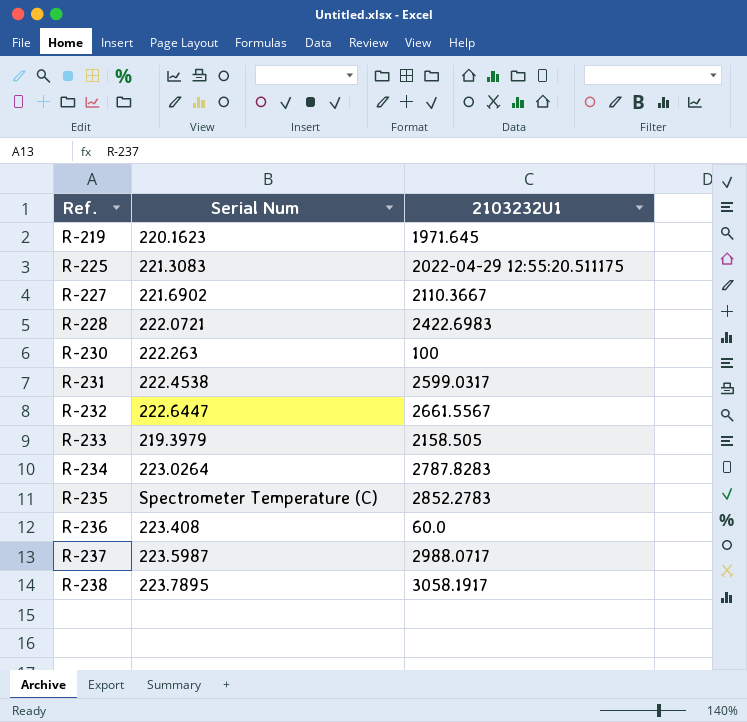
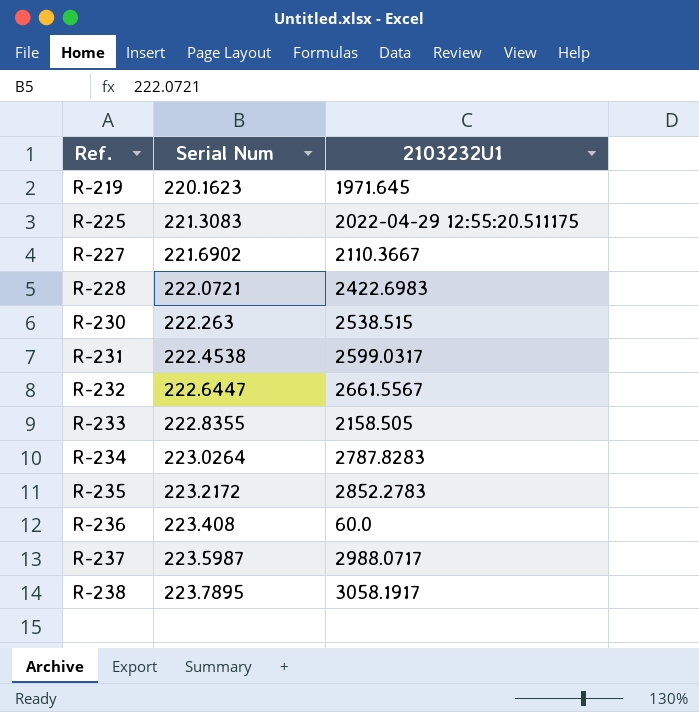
R-230 | 2103232U1: 100 -> 2538.515
R-233 | Serial Num: 219.3979 -> 222.8355
R-235 | Serial Num: Spectrometer Temperature (C) -> 223.2172

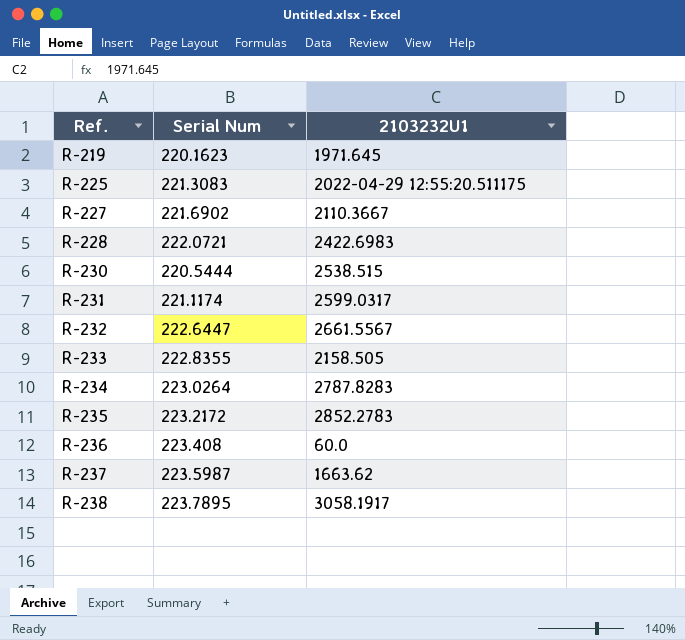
R-230 | Serial Num: 222.263 -> 220.5444
R-231 | Serial Num: 222.4538 -> 221.1174
R-237 | 2103232U1: 2988.0717 -> 1663.62

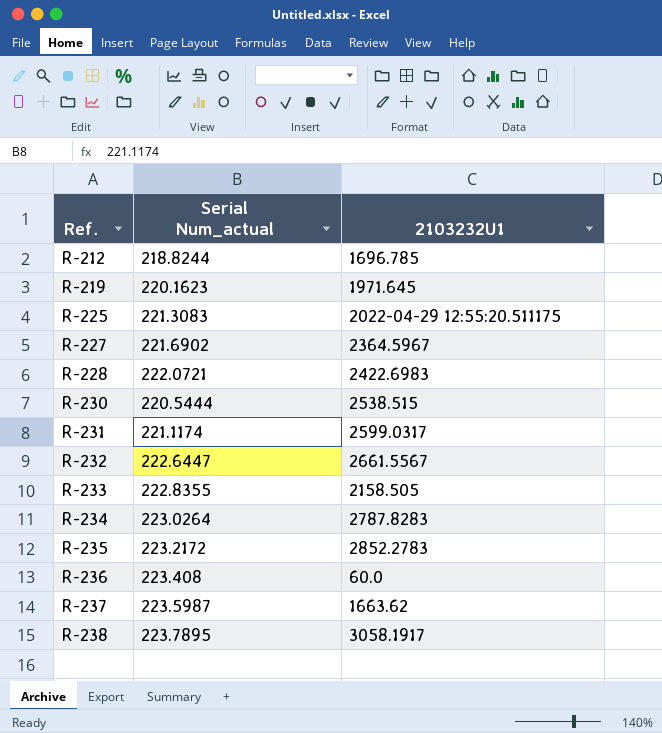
column name: Serial Num -> Serial Num_actual
row R-212: none -> 218.8244 | 1696.785
R-227 | 2103232U1: 2110.3667 -> 2364.5967

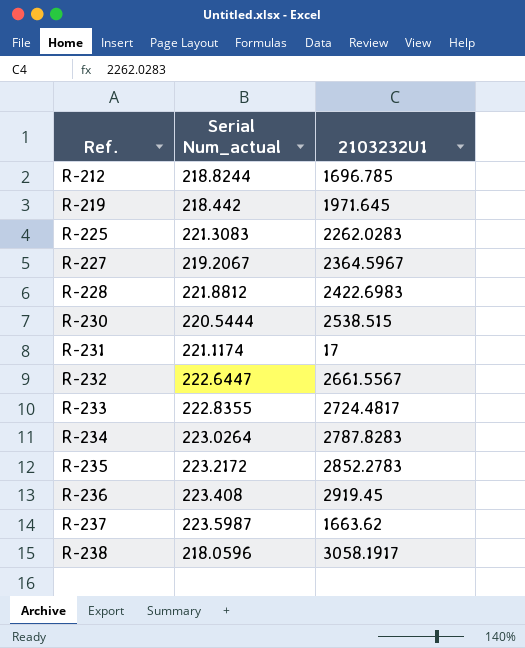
R-219 | Serial Num_actual: 220.1623 -> 218.442
R-225 | 2103232U1: 2022-04-29 12:55:20.511175 -> 2262.0283
R-227 | Serial Num_actual: 221.6902 -> 219.2067
R-228 | Serial Num_actual: 222.0721 -> 221.8812
R-231 | 2103232U1: 2599.0317 -> 17
R-233 | 2103232U1: 2158.505 -> 2724.4817
R-236 | 2103232U1: 60.0 -> 2919.45
R-238 | Serial Num_actual: 223.7895 -> 218.0596

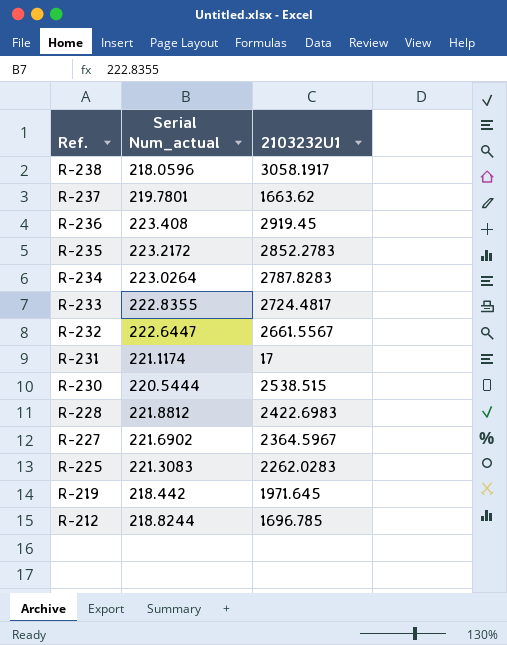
row order: Ref. ascending -> Ref. descending
R-237 | Serial Num_actual: 223.5987 -> 219.7801
R-227 | Serial Num_actual: 219.2067 -> 221.6902

